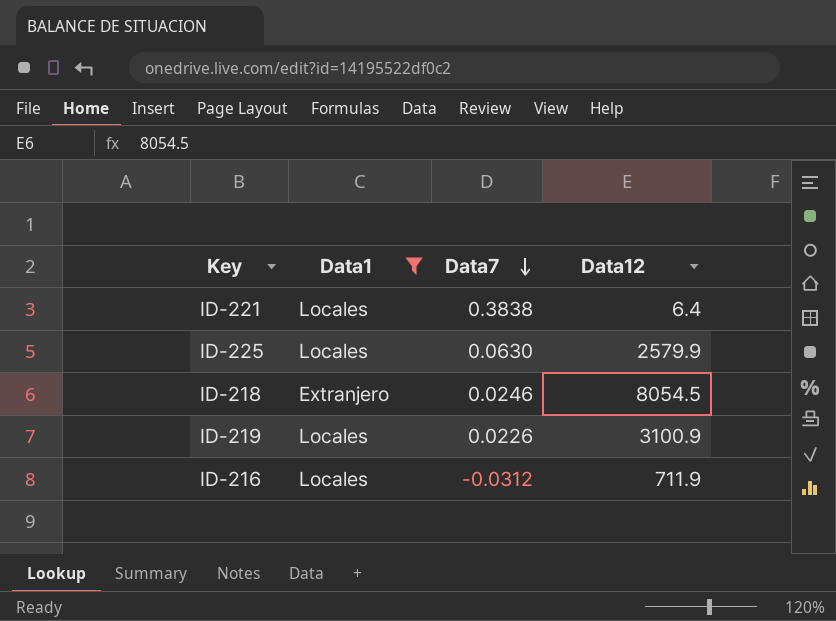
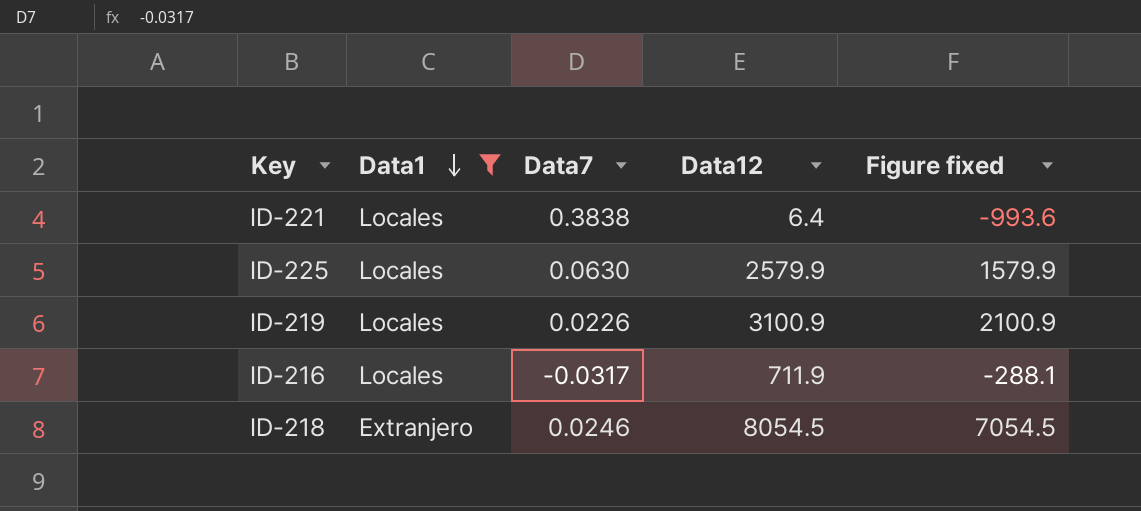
row order: Data7 descending -> Data1 descending
column Figure fixed | formula: none -> [Data12] - 1000
ID-216 | Data7: -0.0312 -> -0.0317

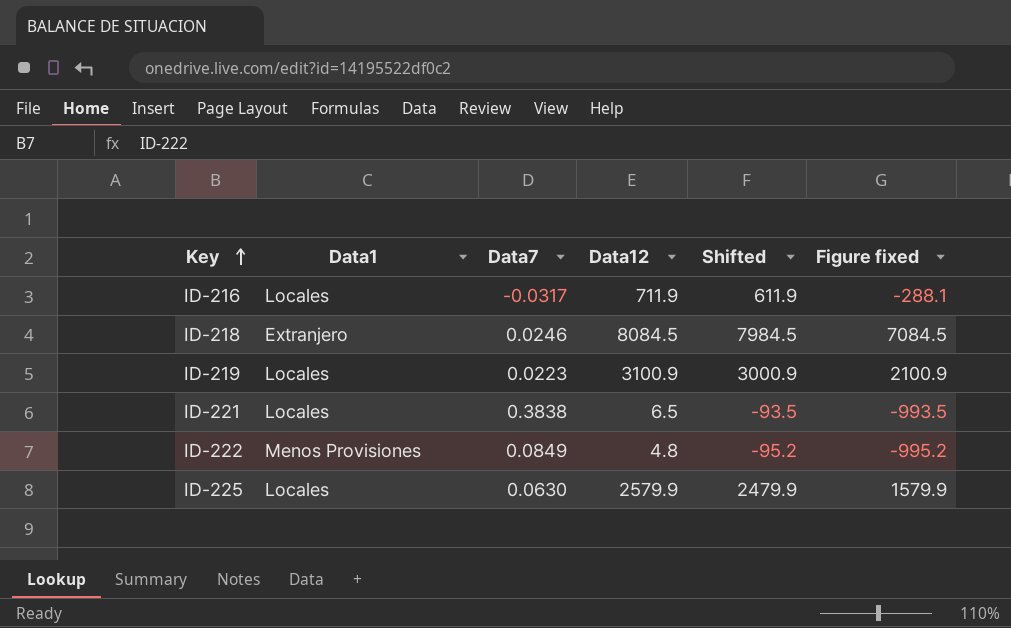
filter: Data1 != Menos Provisiones -> none
row order: Data1 descending -> Key ascending
column Shifted | formula: none -> [Data12] - 100
ID-218 | Data12: 8054.5 -> 8084.5
ID-218 | Figure fixed: 7054.5 -> 7084.5
ID-219 | Data7: 0.0226 -> 0.0223
ID-221 | Data12: 6.4 -> 6.5
ID-221 | Figure fixed: -993.6 -> -993.5

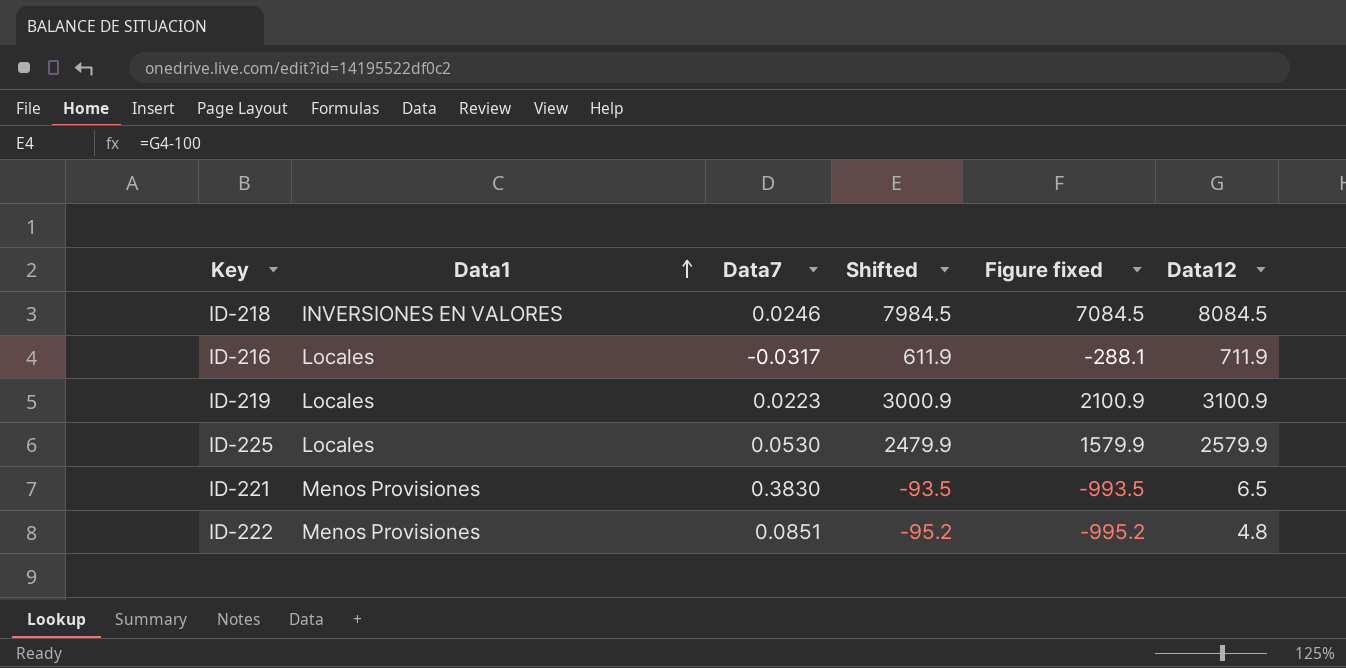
row order: Key ascending -> Data1 ascending
column Data12 | position: 4 -> 6
ID-218 | Data1: Extranjero -> INVERSIONES EN VALORES
ID-225 | Data7: 0.0630 -> 0.0530
ID-221 | Data1: Locales -> Menos Provisiones
ID-221 | Data7: 0.3838 -> 0.3830
ID-222 | Data7: 0.0849 -> 0.0851

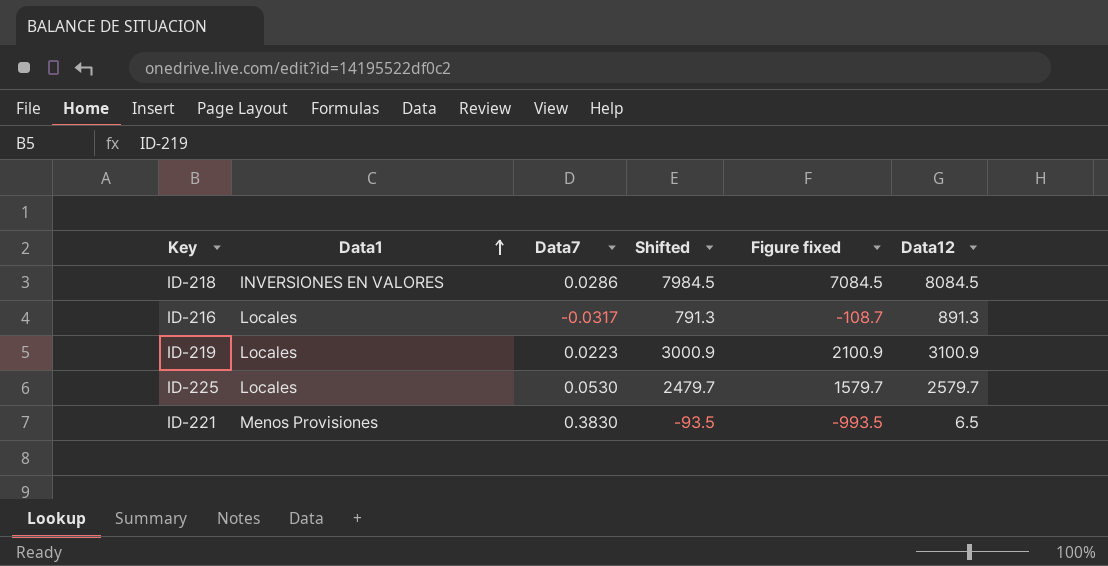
row ID-222: Menos Provisiones | 0.0851 | -95.2 | -995.2 | 4.8 -> none
ID-218 | Data7: 0.0246 -> 0.0286
ID-216 | Shifted: 611.9 -> 791.3
ID-216 | Figure fixed: -288.1 -> -108.7
ID-216 | Data12: 711.9 -> 891.3
ID-225 | Shifted: 2479.9 -> 2479.7
ID-225 | Figure fixed: 1579.9 -> 1579.7
ID-225 | Data12: 2579.9 -> 2579.7

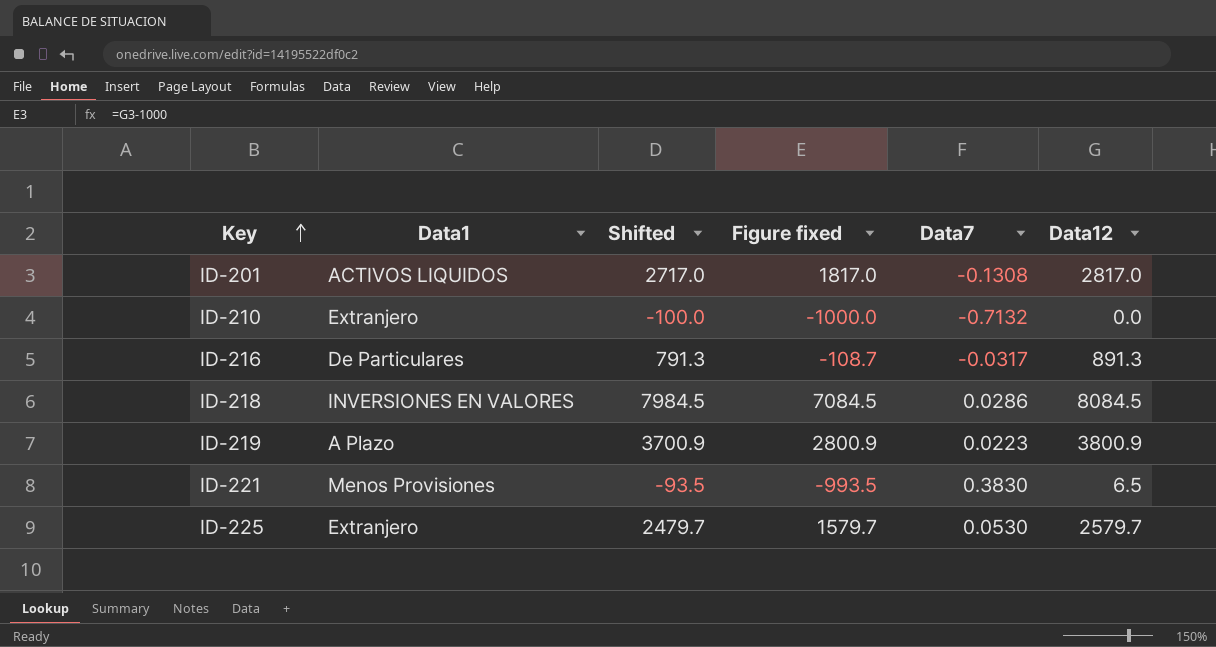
row order: Data1 ascending -> Key ascending
column Data7 | position: 3 -> 5
row ID-201: none -> ACTIVOS LIQUIDOS | 2717.0 | 1817.0 | -0.1308 | 2817.0
row ID-210: none -> Extranjero | -100.0 | -1000.0 | -0.7132 | 0.0
ID-216 | Data1: Locales -> De Particulares
ID-219 | Data1: Locales -> A Plazo
ID-219 | Shifted: 3000.9 -> 3700.9
ID-219 | Figure fixed: 2100.9 -> 2800.9
ID-219 | Data12: 3100.9 -> 3800.9
ID-225 | Data1: Locales -> Extranjero

